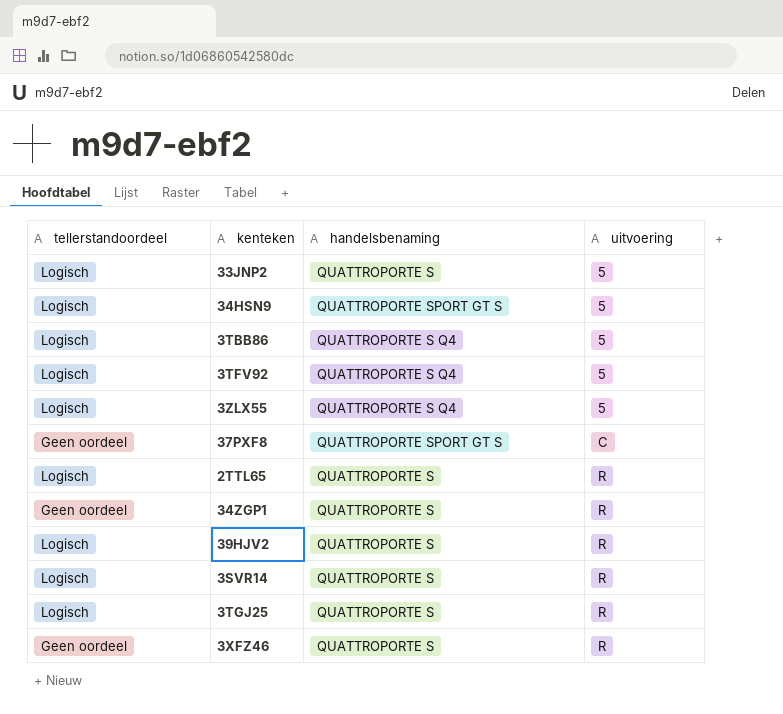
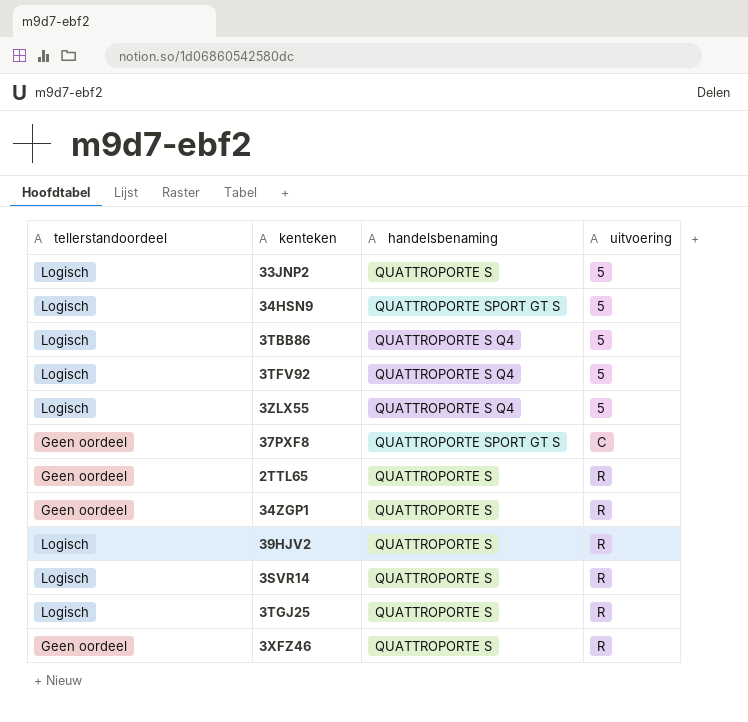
2TTL65 | tellerstandoordeel: Logisch -> Geen oordeel

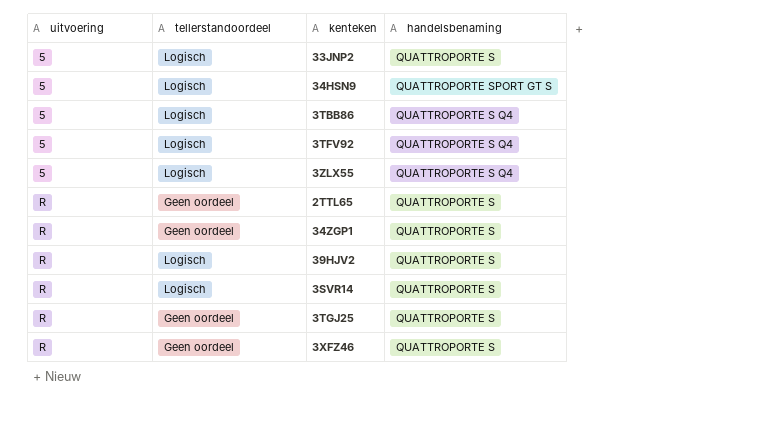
column uitvoering | position: 4 -> 1
row 37PXF8: Geen oordeel | QUATTROPORTE SPORT GT S | C -> none
3TGJ25 | tellerstandoordeel: Logisch -> Geen oordeel

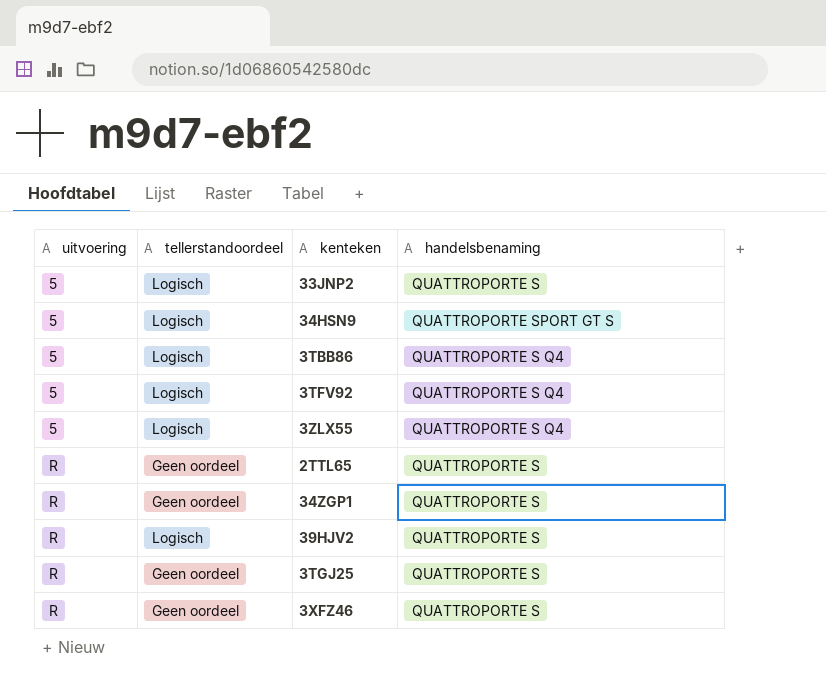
row 3SVR14: R | Logisch | QUATTROPORTE S -> none

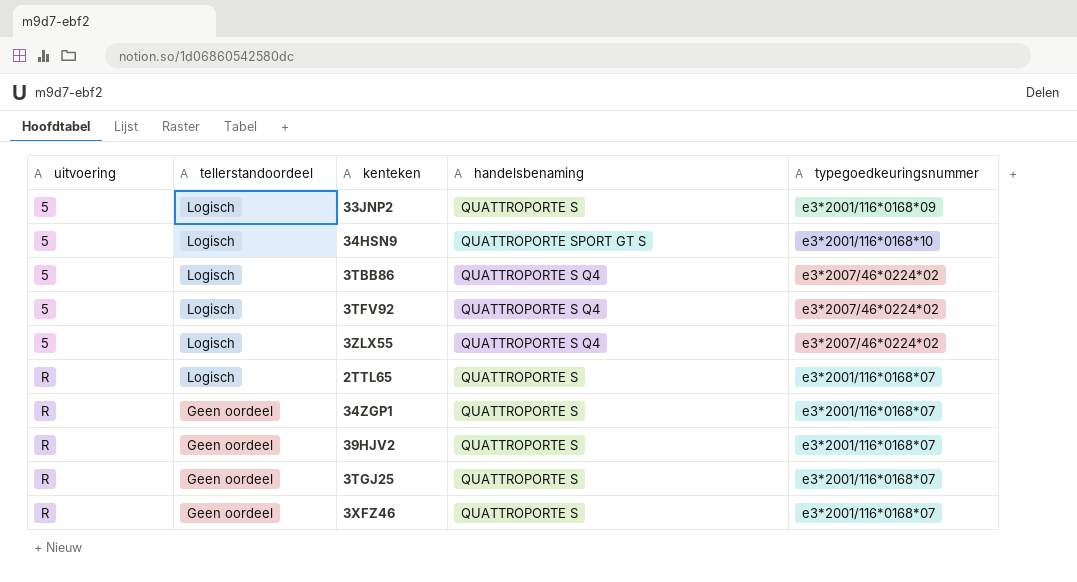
column typegoedkeuringsnummer | position: none -> 5
2TTL65 | tellerstandoordeel: Geen oordeel -> Logisch
39HJV2 | tellerstandoordeel: Logisch -> Geen oordeel

